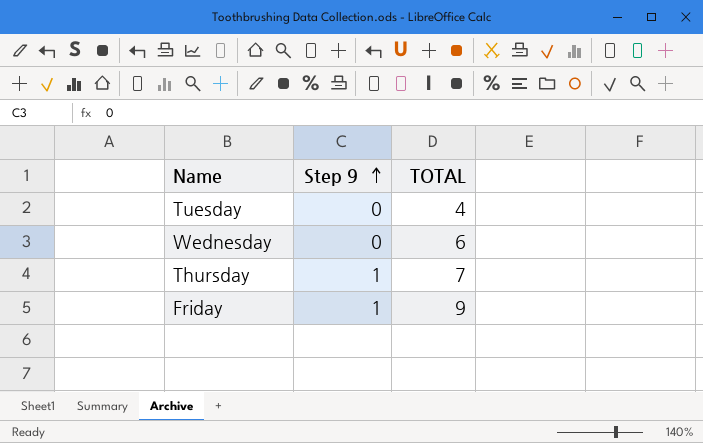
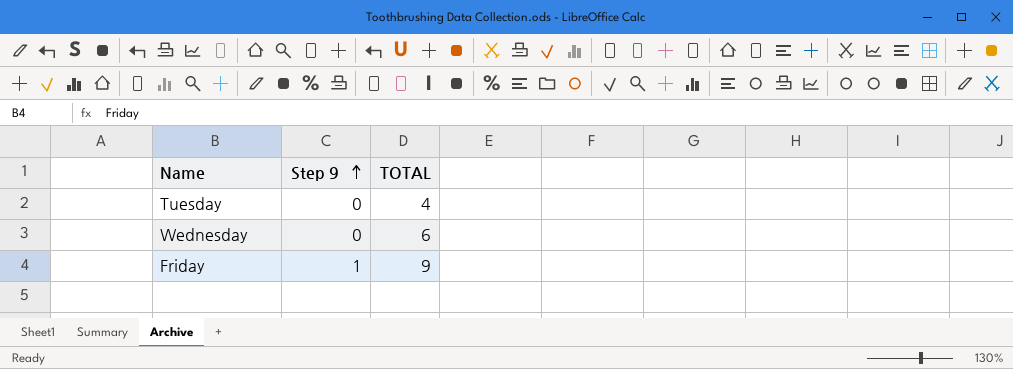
row Thursday: 1 | 7 -> none

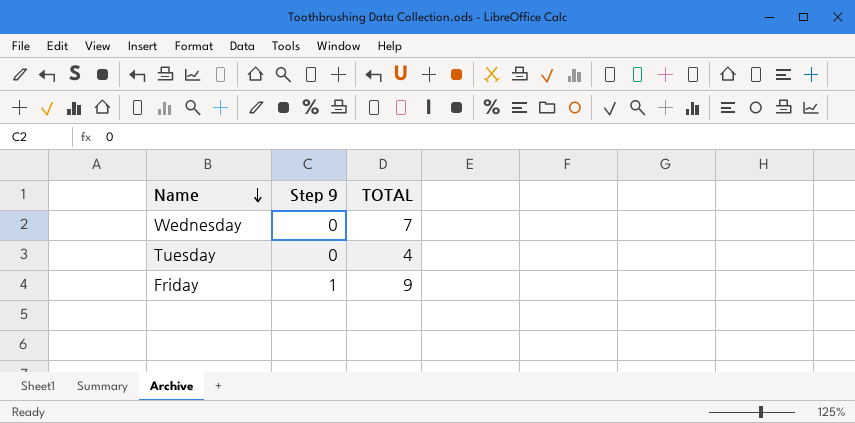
row order: Step 9 ascending -> Name descending
Wednesday | TOTAL: 6 -> 7

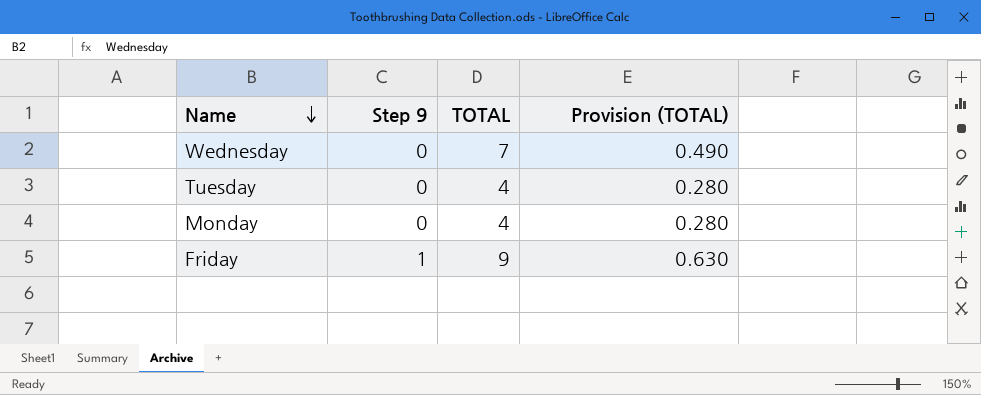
column Provision (TOTAL) | formula: none -> [TOTAL] * 0.07
row Monday: none -> 0 | 4 | 0.280

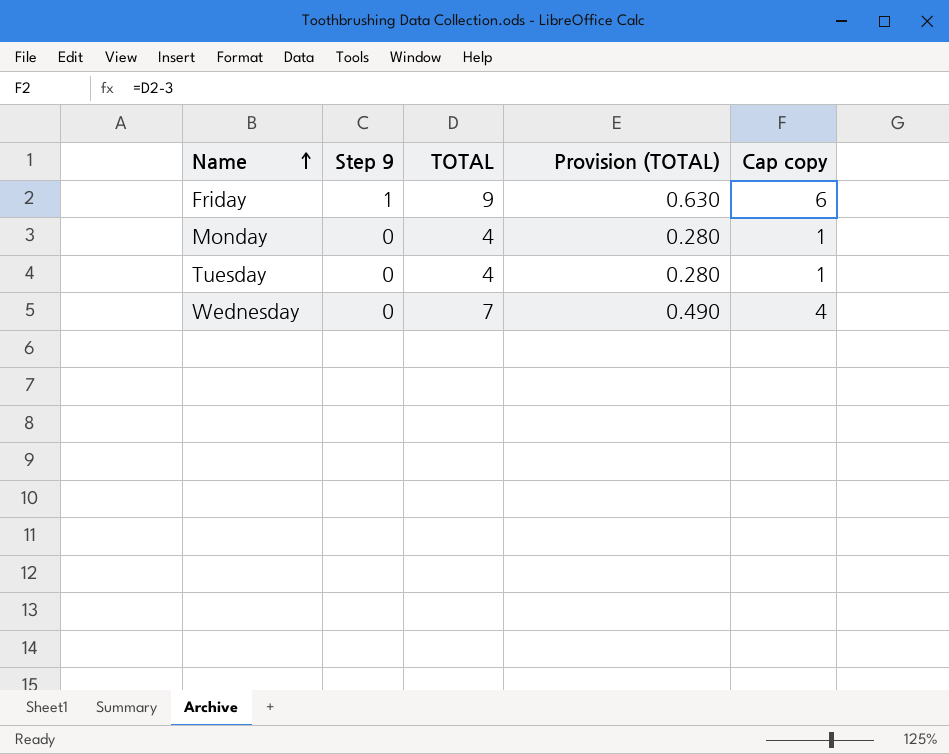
row order: Name descending -> Name ascending
column Cap copy | formula: none -> [TOTAL] - 3

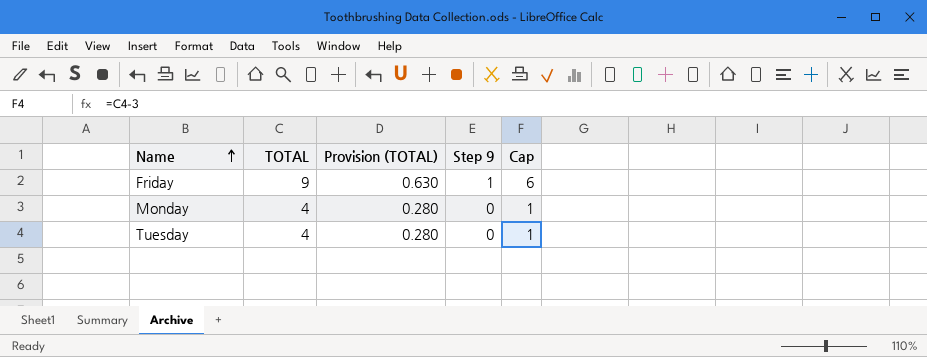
column Step 9 | position: 2 -> 4
column name: Cap copy -> Cap
row Wednesday: 0 | 7 | 0.490 | 4 -> none

